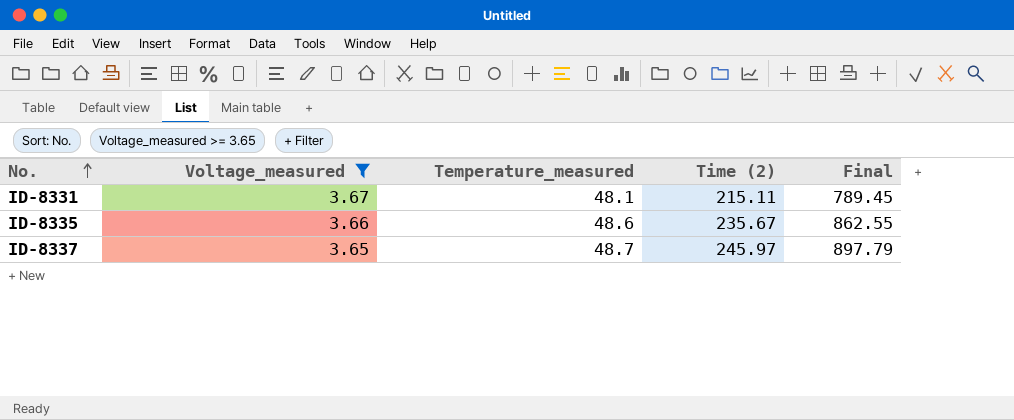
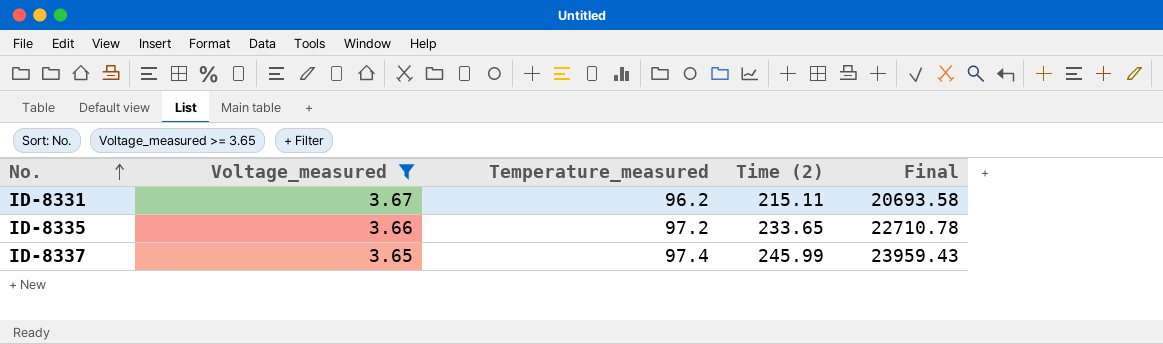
column Final | formula: [Voltage_measured] * [Time (2)] -> [Temperature_measured] * [Time (2)]
ID-8331 | Temperature_measured: 48.1 -> 96.2
ID-8335 | Temperature_measured: 48.6 -> 97.2
ID-8335 | Time (2): 235.67 -> 233.65
ID-8337 | Temperature_measured: 48.7 -> 97.4
ID-8337 | Time (2): 245.97 -> 245.99

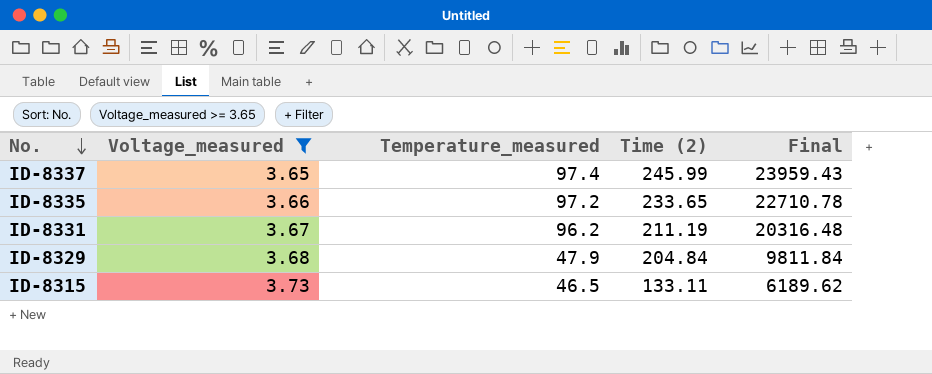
row order: No. ascending -> No. descending
ID-8331 | Time (2): 215.11 -> 211.19
ID-8331 | Final: 20693.58 -> 20316.48
row ID-8329: none -> 3.68 | 47.9 | 204.84 | 9811.84
row ID-8315: none -> 3.73 | 46.5 | 133.11 | 6189.62

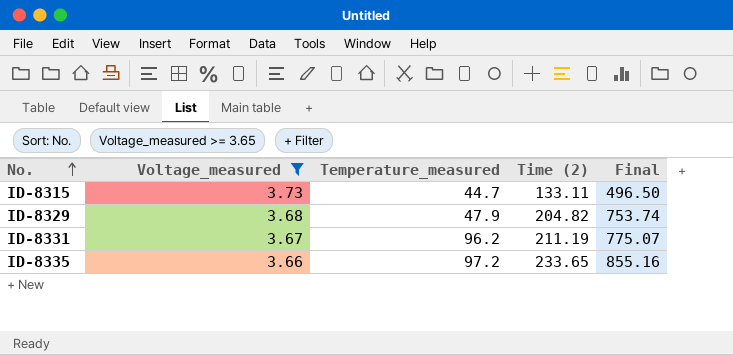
row order: No. descending -> No. ascending
column Final | formula: [Temperature_measured] * [Time (2)] -> [Voltage_measured] * [Time (2)]
row ID-8337: 3.65 | 97.4 | 245.99 | 23959.43 -> none
ID-8315 | Temperature_measured: 46.5 -> 44.7
ID-8329 | Time (2): 204.84 -> 204.82

